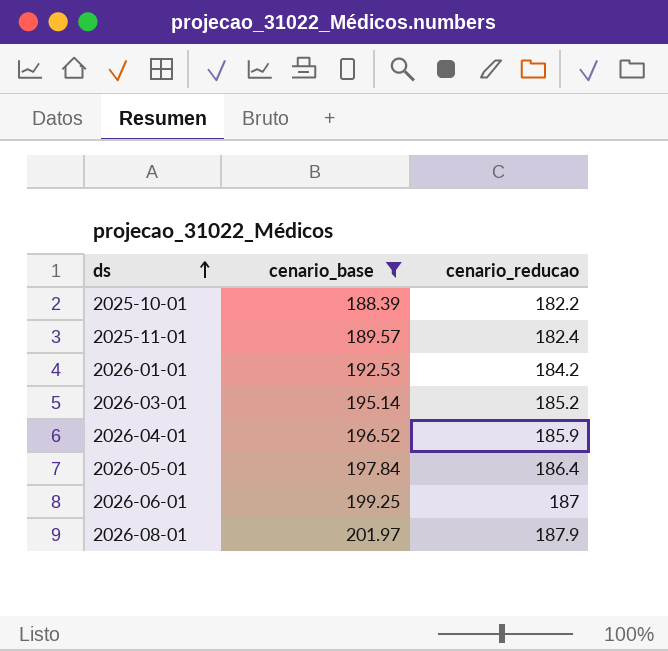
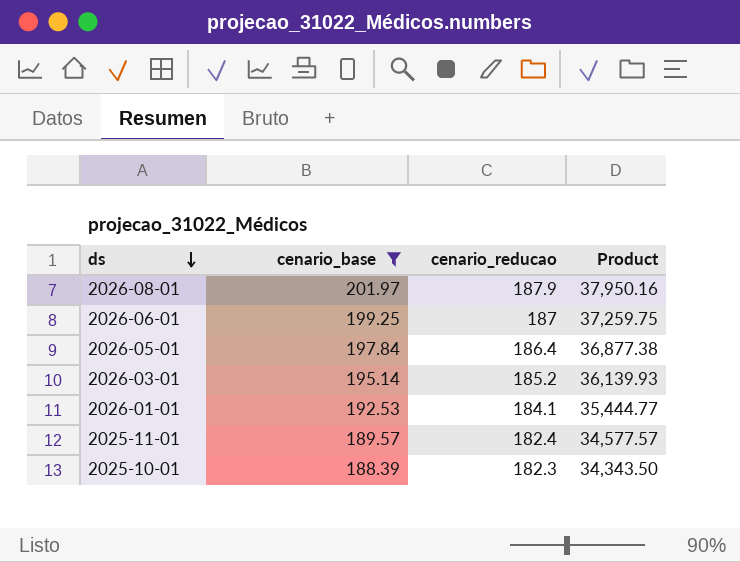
row order: ds ascending -> ds descending
column Product | formula: none -> [cenario_base] * [cenario_reducao]
row 2026-04-01: 196.52 | 185.9 -> none
2026-01-01 | cenario_reducao: 184.2 -> 184.1
2025-10-01 | cenario_reducao: 182.2 -> 182.3

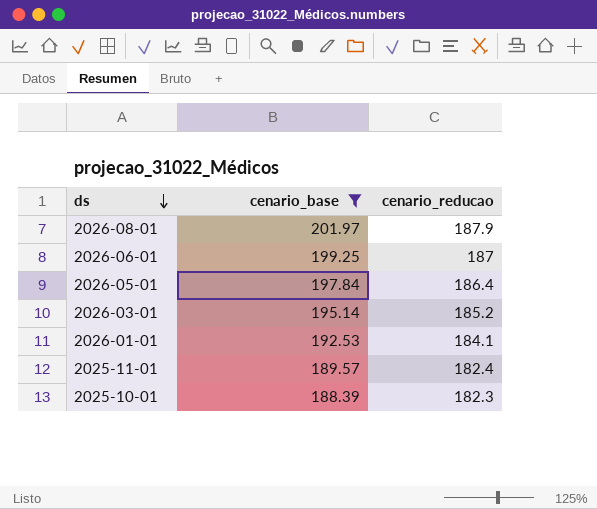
column Product | formula: [cenario_base] * [cenario_reducao] -> none

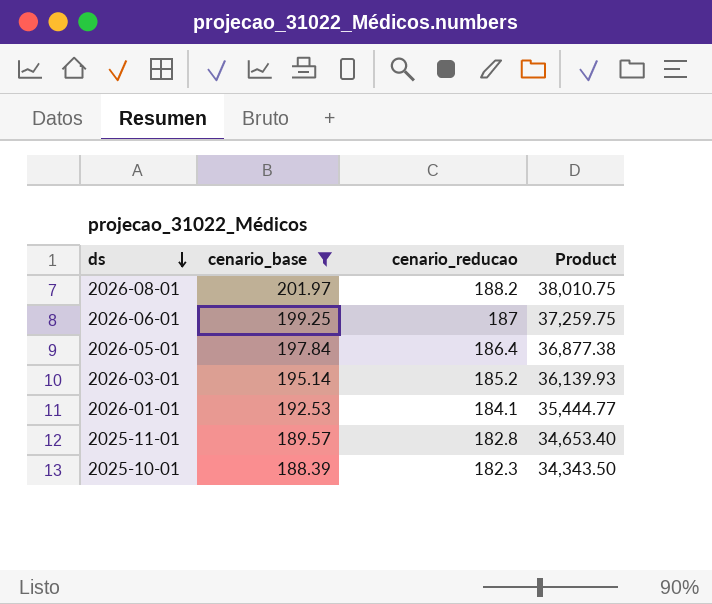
column Product | formula: none -> [cenario_base] * [cenario_reducao]
2026-08-01 | cenario_reducao: 187.9 -> 188.2
2025-11-01 | cenario_reducao: 182.4 -> 182.8

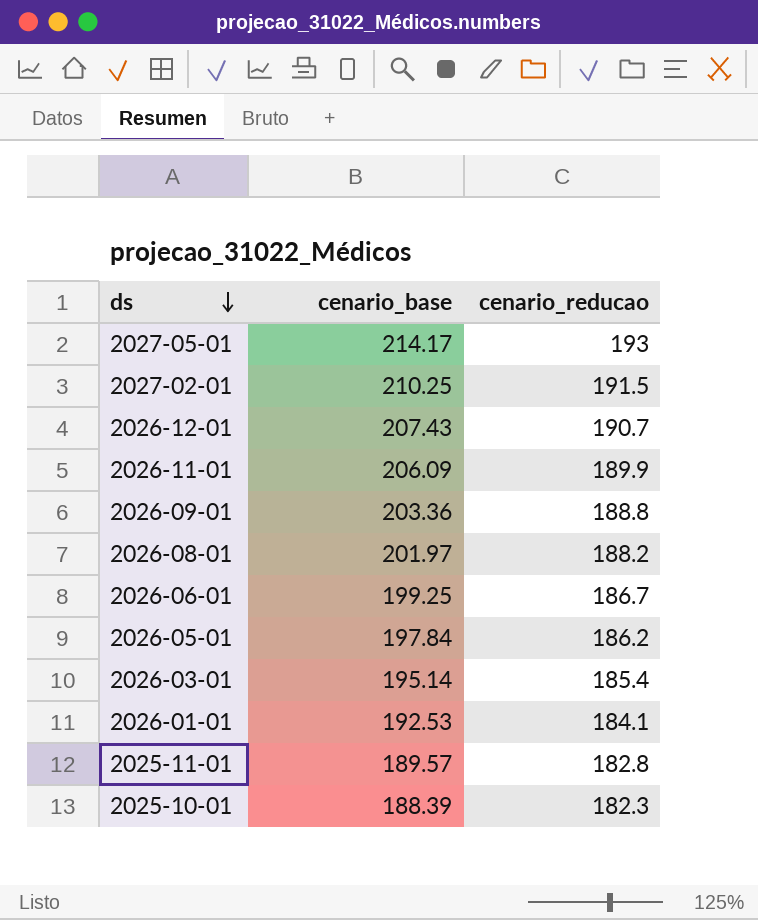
filter: cenario_base <= 201.97 -> none
column Product | formula: [cenario_base] * [cenario_reducao] -> none
2026-06-01 | cenario_reducao: 187 -> 186.7
2026-05-01 | cenario_reducao: 186.4 -> 186.2
2026-03-01 | cenario_reducao: 185.2 -> 185.4

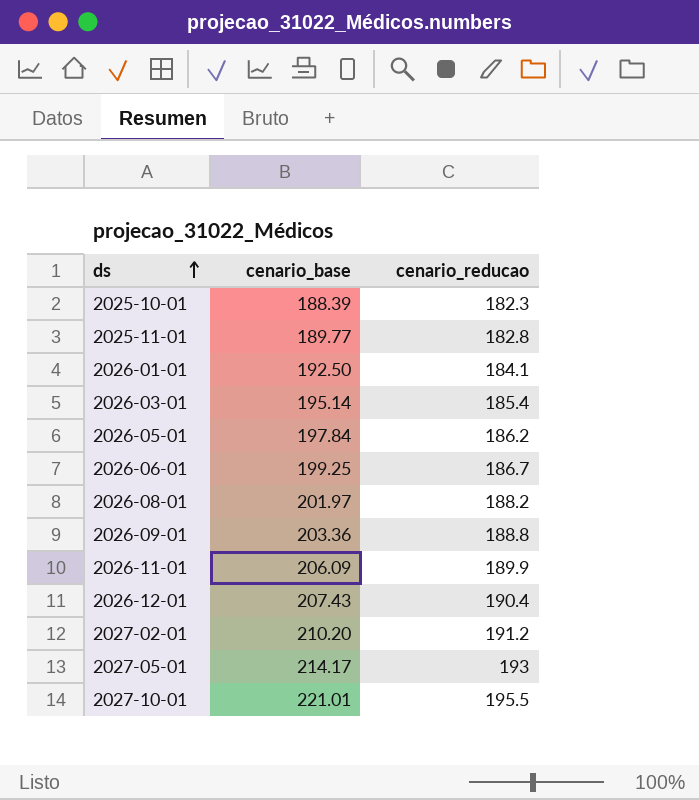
row order: ds descending -> ds ascending
2025-11-01 | cenario_base: 189.57 -> 189.77
2026-01-01 | cenario_base: 192.53 -> 192.50
2026-12-01 | cenario_reducao: 190.7 -> 190.4
2027-02-01 | cenario_base: 210.25 -> 210.20
2027-02-01 | cenario_reducao: 191.5 -> 191.2
row 2027-10-01: none -> 221.01 | 195.5

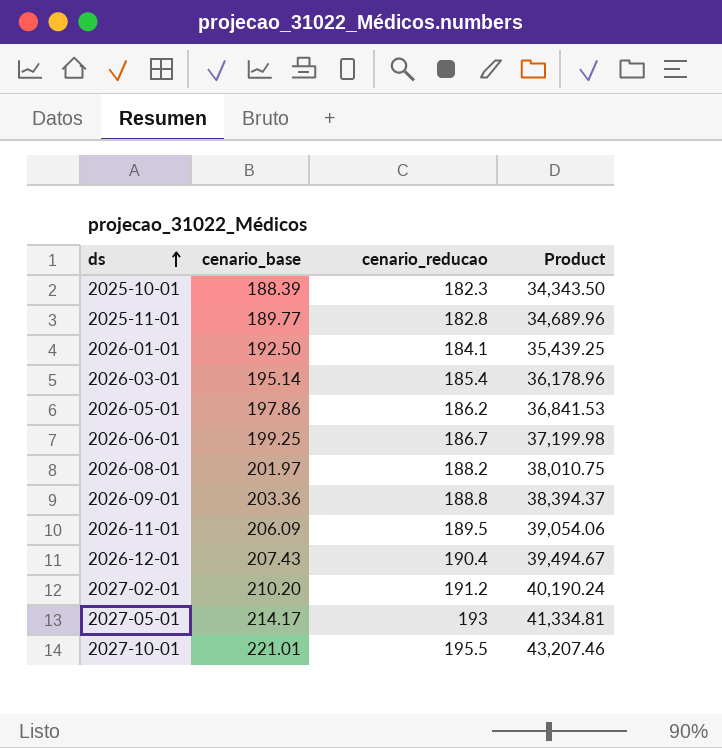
column Product | formula: none -> [cenario_base] * [cenario_reducao]
2026-05-01 | cenario_base: 197.84 -> 197.86
2026-11-01 | cenario_reducao: 189.9 -> 189.5

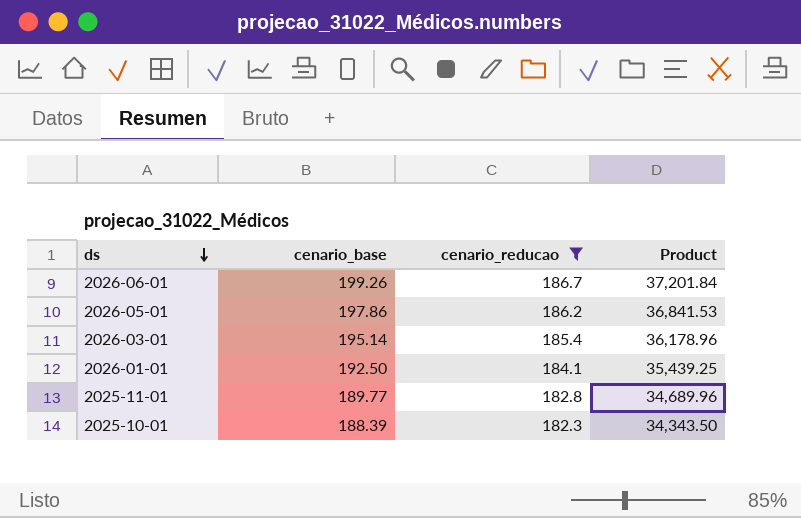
filter: none -> cenario_reducao <= 186.7
row order: ds ascending -> ds descending
2026-06-01 | cenario_base: 199.25 -> 199.26
2026-06-01 | Product: 37,199.98 -> 37,201.84

